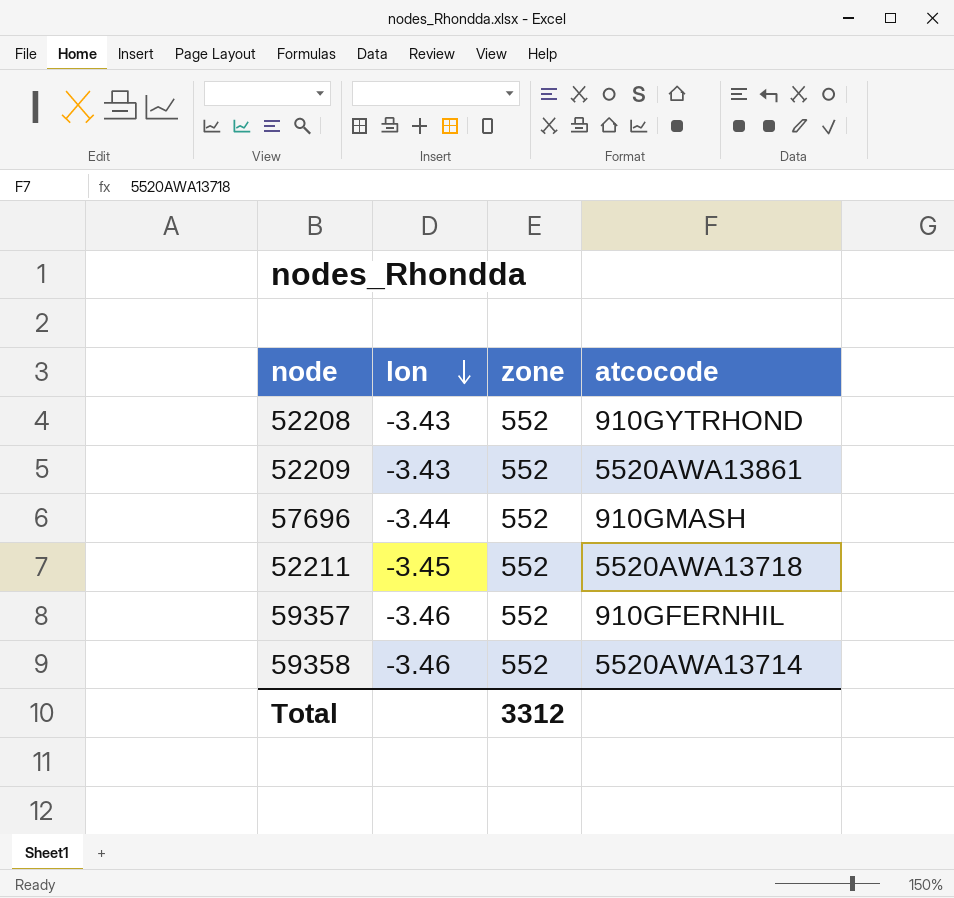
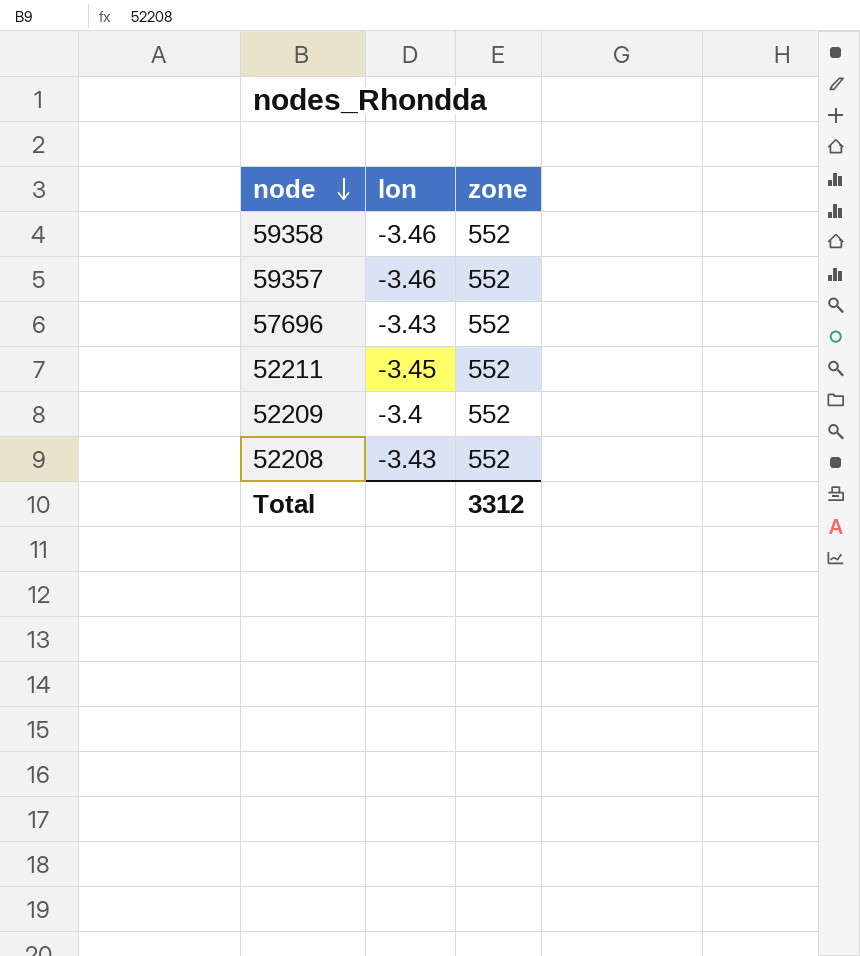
row order: lon descending -> node descending
column atcocode | position: 4 -> none
57696 | lon: -3.44 -> -3.43
52209 | lon: -3.43 -> -3.4

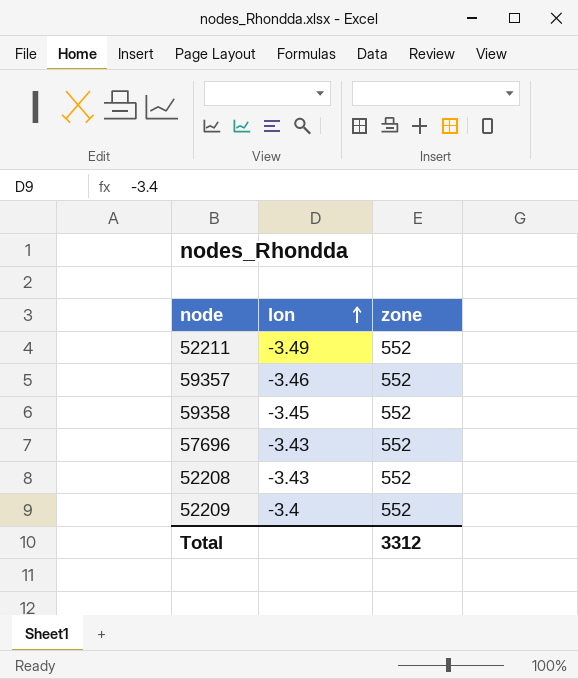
row order: node descending -> lon ascending
52211 | lon: -3.45 -> -3.49
59358 | lon: -3.46 -> -3.45

